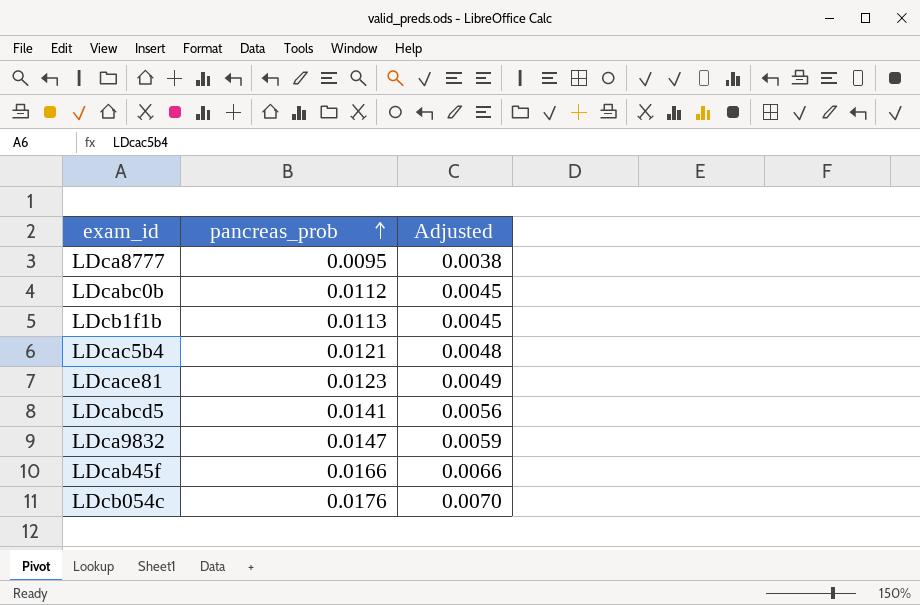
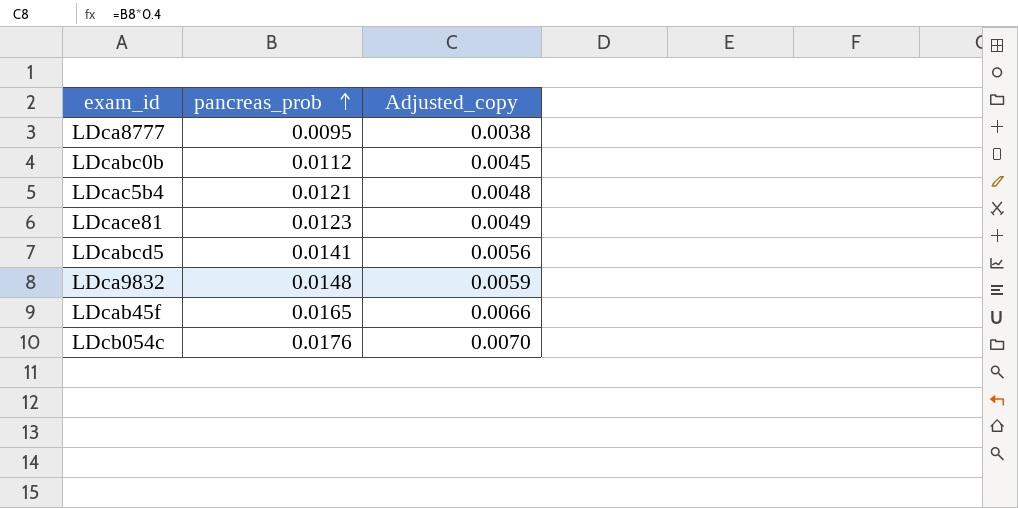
column name: Adjusted -> Adjusted_copy
row LDcb1f1b: 0.0113 | 0.0045 -> none
LDca9832 | pancreas_prob: 0.0147 -> 0.0148
LDcab45f | pancreas_prob: 0.0166 -> 0.0165

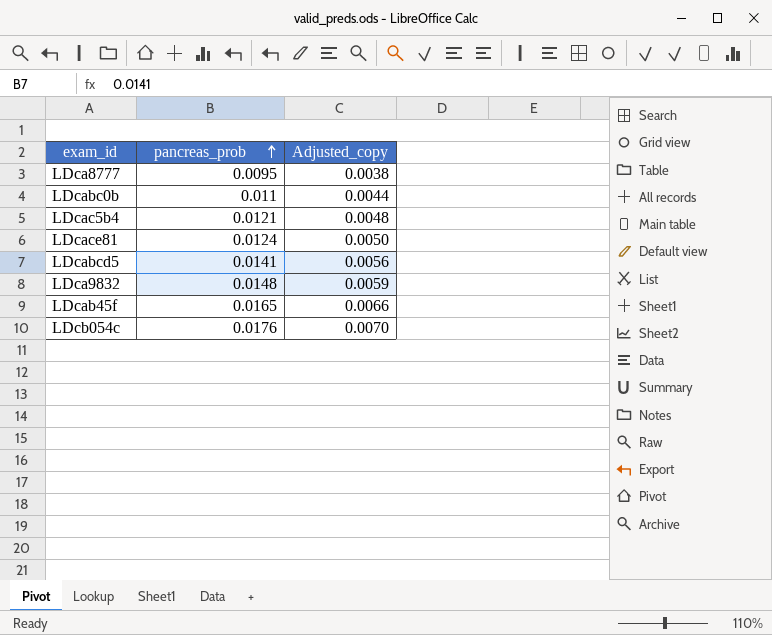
LDcabc0b | pancreas_prob: 0.0112 -> 0.011
LDcabc0b | Adjusted_copy: 0.0045 -> 0.0044
LDcace81 | pancreas_prob: 0.0123 -> 0.0124
LDcace81 | Adjusted_copy: 0.0049 -> 0.0050

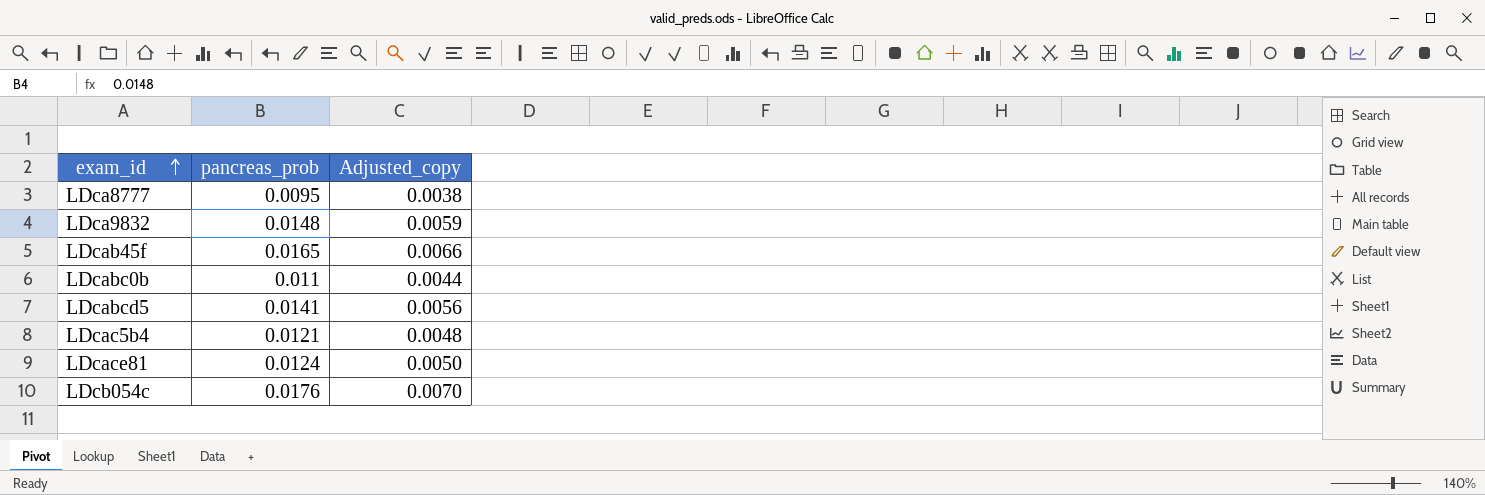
row order: pancreas_prob ascending -> exam_id ascending

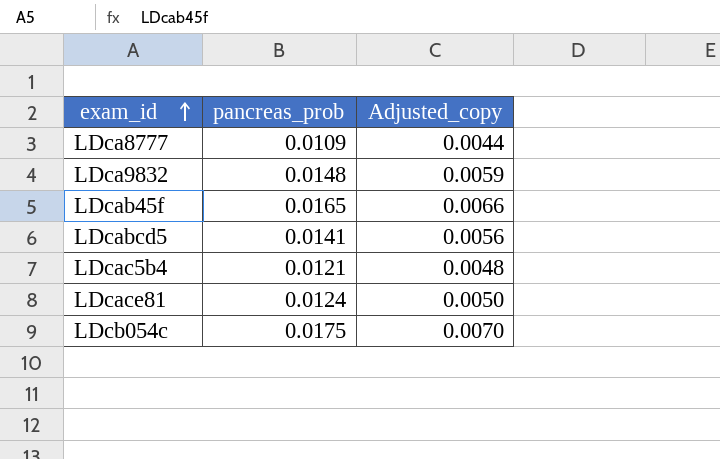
row LDcabc0b: 0.011 | 0.0044 -> none
LDca8777 | pancreas_prob: 0.0095 -> 0.0109
LDca8777 | Adjusted_copy: 0.0038 -> 0.0044
LDcb054c | pancreas_prob: 0.0176 -> 0.0175

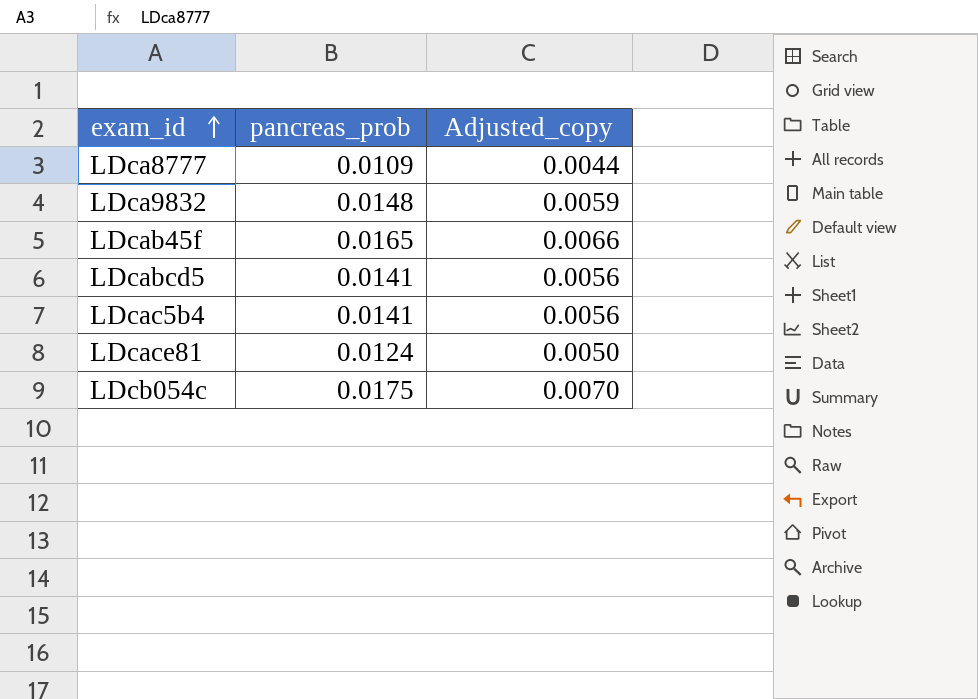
LDcac5b4 | pancreas_prob: 0.0121 -> 0.0141
LDcac5b4 | Adjusted_copy: 0.0048 -> 0.0056

